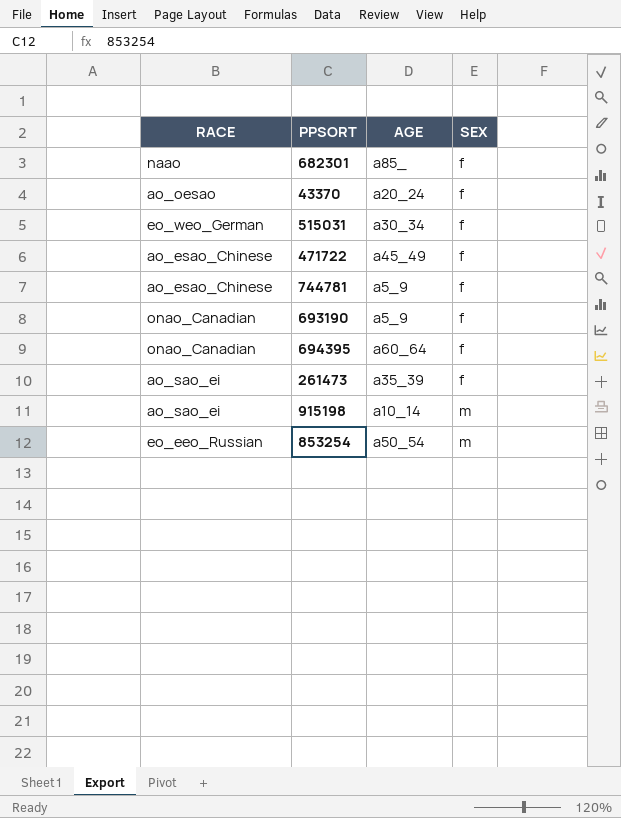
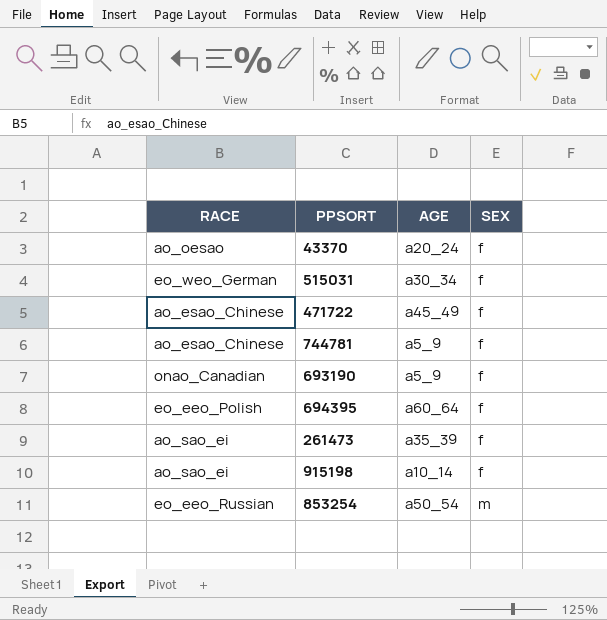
row 682301: naao | a85_ | f -> none
694395 | RACE: onao_Canadian -> eo_eeo_Polish
915198 | SEX: m -> f

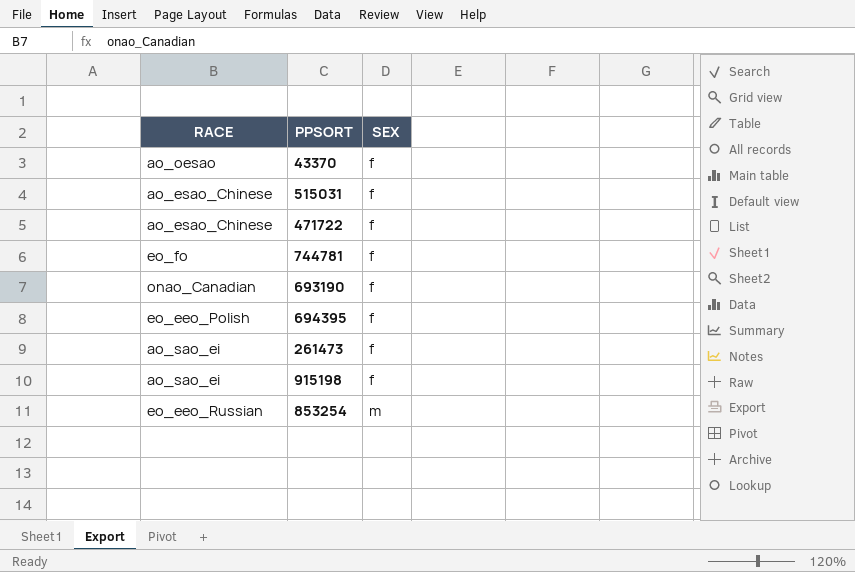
column AGE | position: 3 -> none
515031 | RACE: eo_weo_German -> ao_esao_Chinese
744781 | RACE: ao_esao_Chinese -> eo_fo

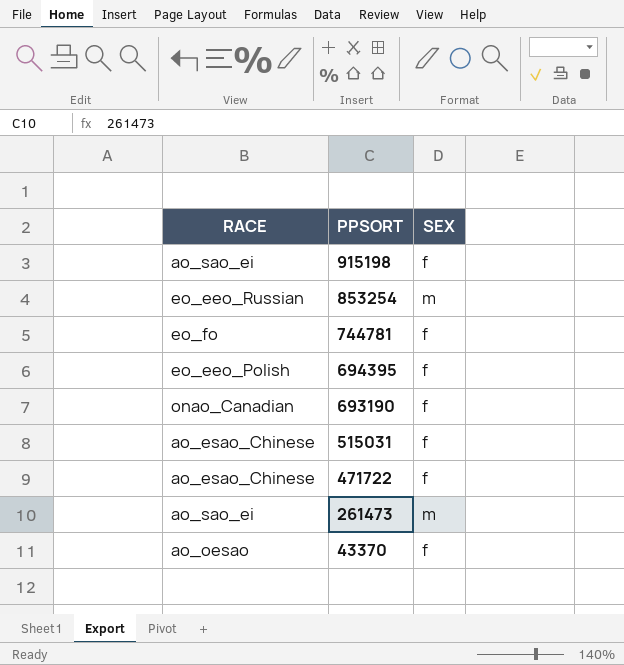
row order: SEX ascending -> PPSORT descending
261473 | SEX: f -> m

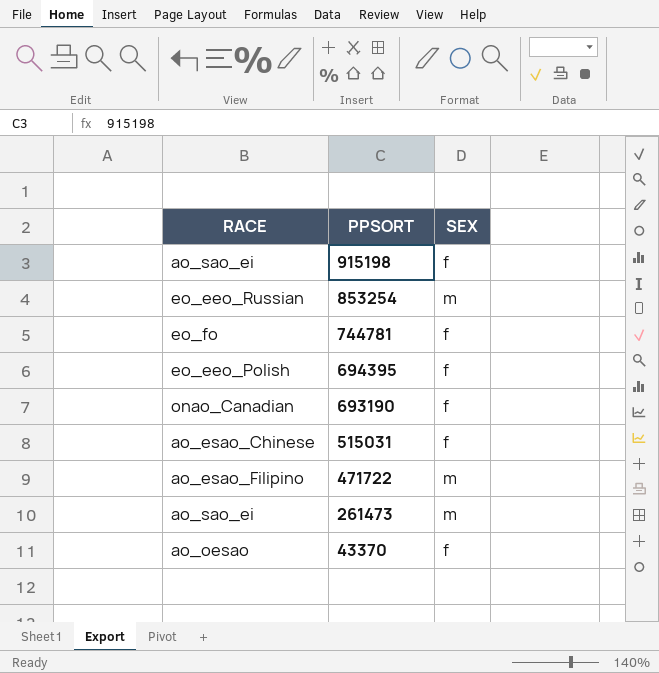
471722 | RACE: ao_esao_Chinese -> ao_esao_Filipino
471722 | SEX: f -> m

